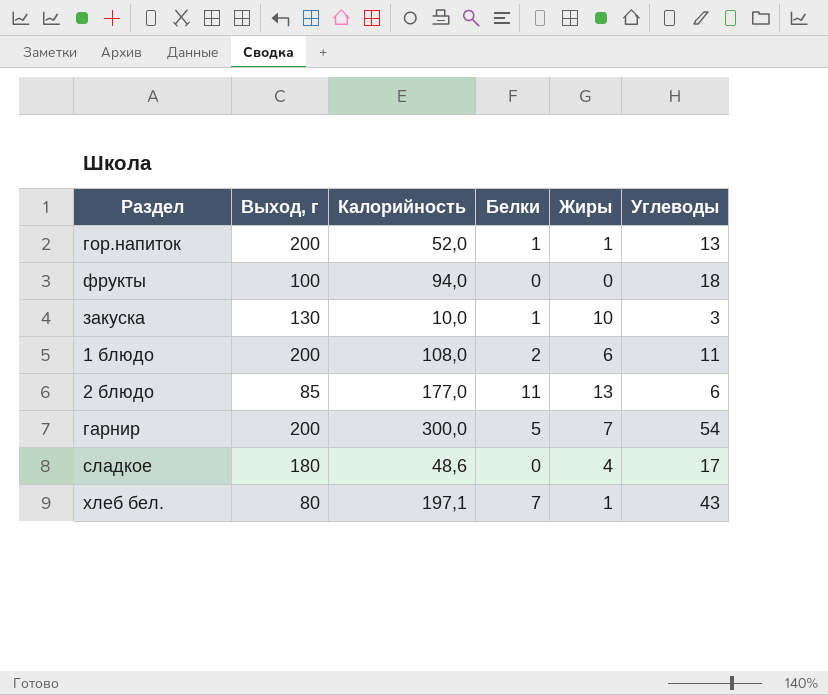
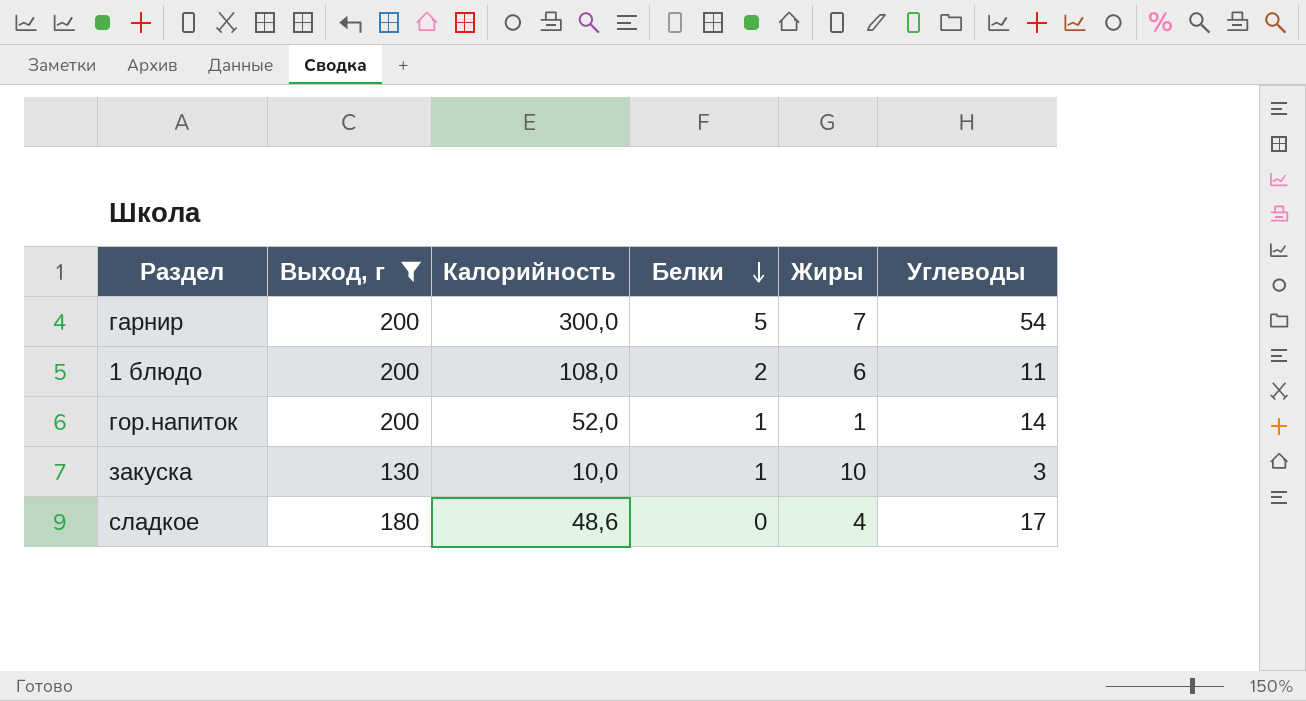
filter: none -> Выход, г >= 130
row order: none -> Белки descending
гор.напиток | Углеводы: 13 -> 14

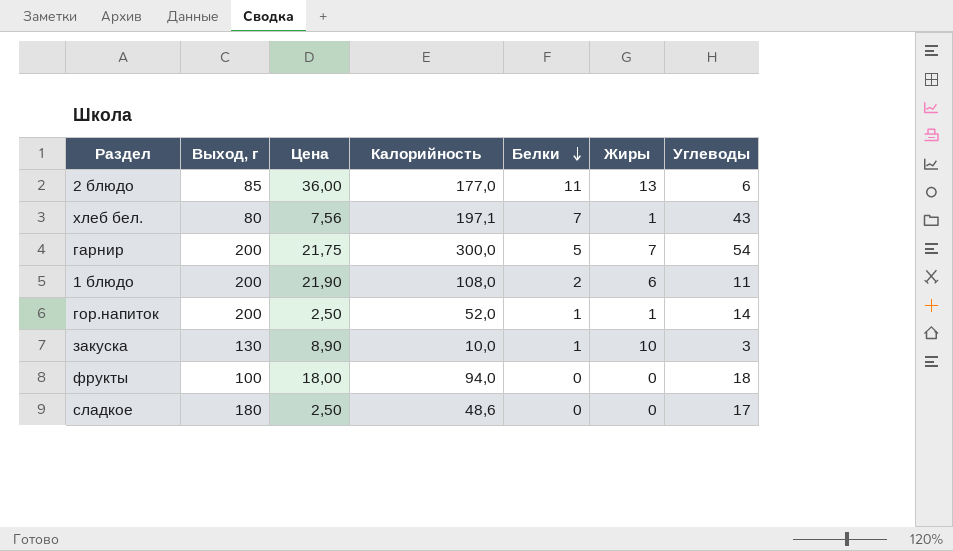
filter: Выход, г >= 130 -> none
column Цена | position: none -> 3
сладкое | Жиры: 4 -> 0

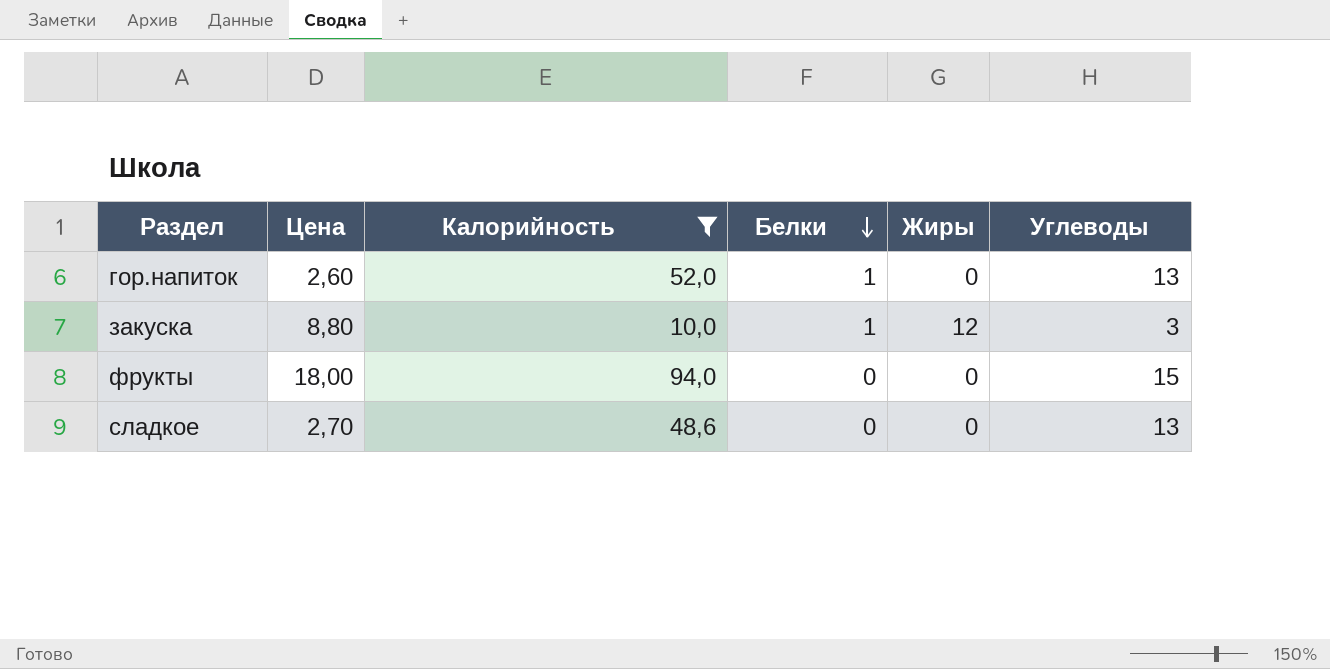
filter: none -> Калорийность <= 94,0
column Выход, г | position: 2 -> none
гор.напиток | Цена: 2,50 -> 2,60
гор.напиток | Жиры: 1 -> 0
гор.напиток | Углеводы: 14 -> 13
закуска | Цена: 8,90 -> 8,80
закуска | Жиры: 10 -> 12
фрукты | Углеводы: 18 -> 15
сладкое | Цена: 2,50 -> 2,70
сладкое | Углеводы: 17 -> 13

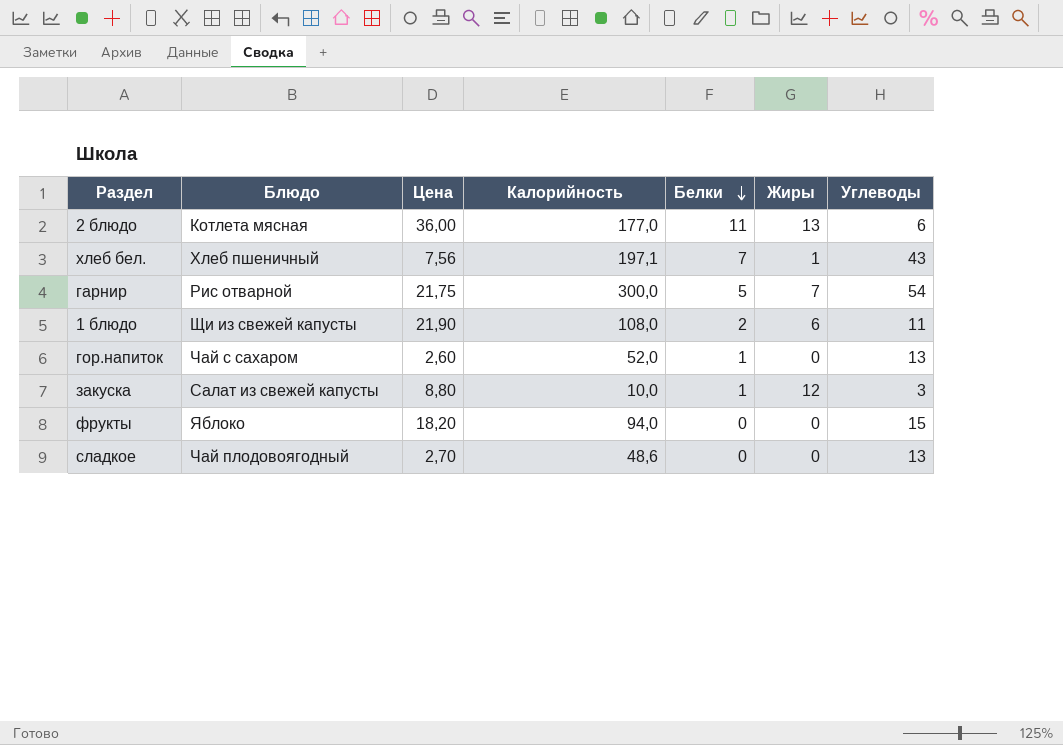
filter: Калорийность <= 94,0 -> none
column Блюдо | position: none -> 2
фрукты | Цена: 18,00 -> 18,20

